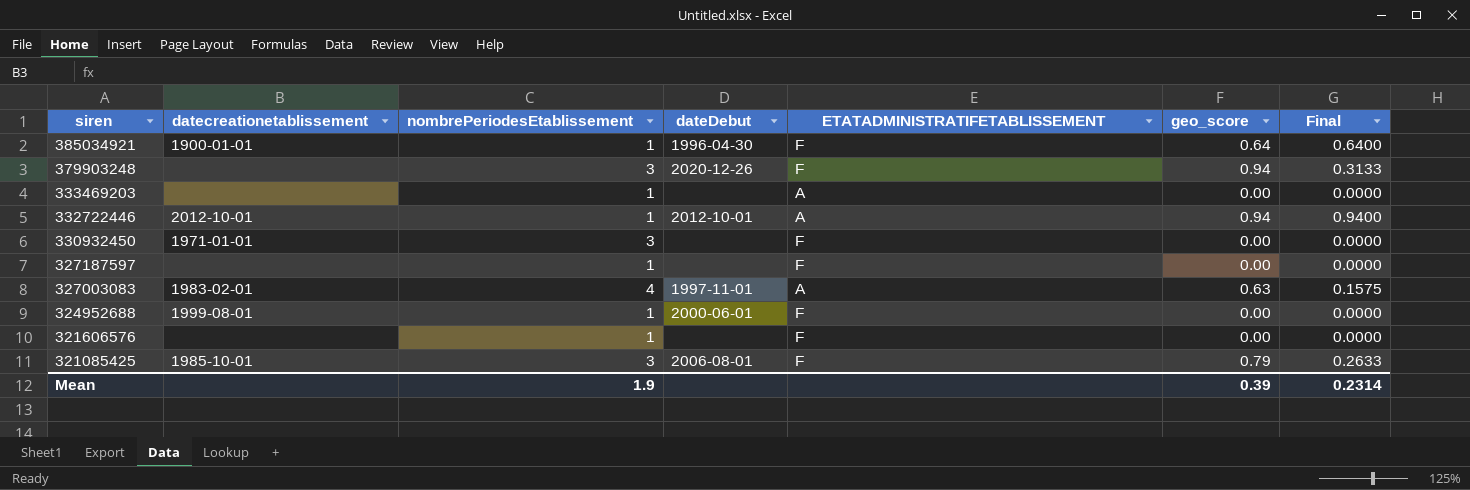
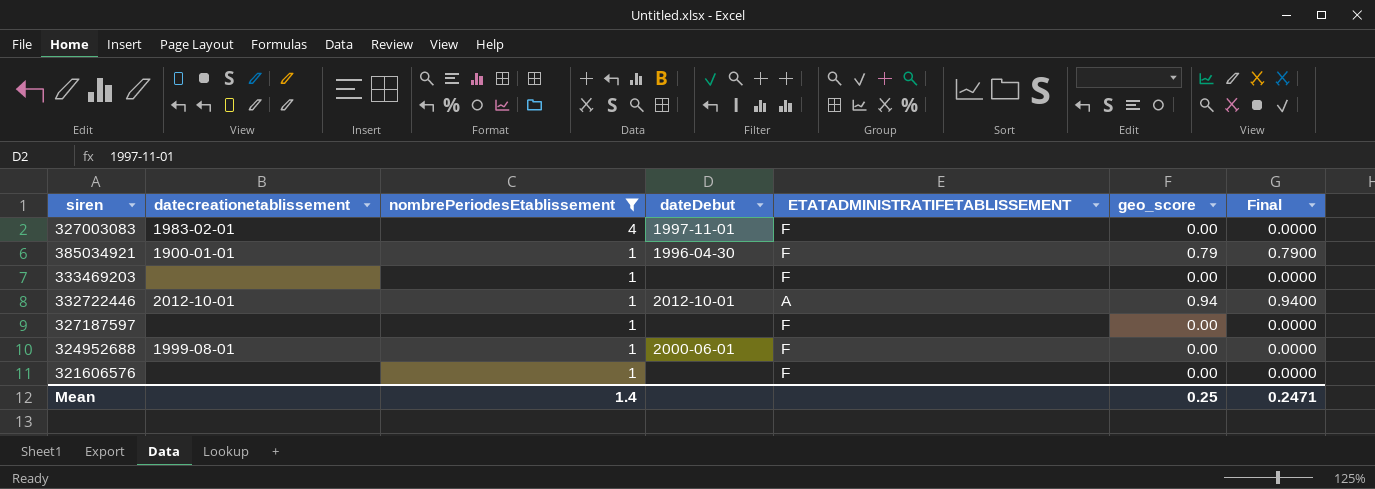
filter: none -> nombrePeriodesEtablissement != 3
row order: siren descending -> nombrePeriodesEtablissement descending
327003083 | ETATADMINISTRATIFETABLISSEMENT: A -> F
327003083 | geo_score: 0.63 -> 0.00
327003083 | Final: 0.1575 -> 0.0000
385034921 | geo_score: 0.64 -> 0.79
385034921 | Final: 0.6400 -> 0.7900
333469203 | ETATADMINISTRATIFETABLISSEMENT: A -> F
Mean | nombrePeriodesEtablissement: 1.9 -> 1.4
Mean | geo_score: 0.39 -> 0.25
Mean | Final: 0.2314 -> 0.2471

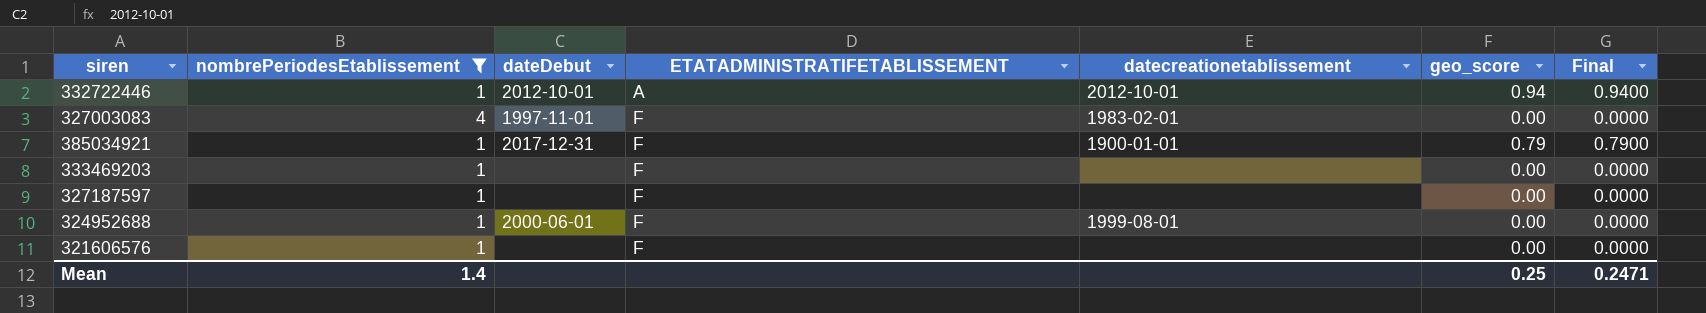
row order: nombrePeriodesEtablissement descending -> ETATADMINISTRATIFETABLISSEMENT ascending
column datecreationetablissement | position: 2 -> 5
385034921 | dateDebut: 1996-04-30 -> 2017-12-31

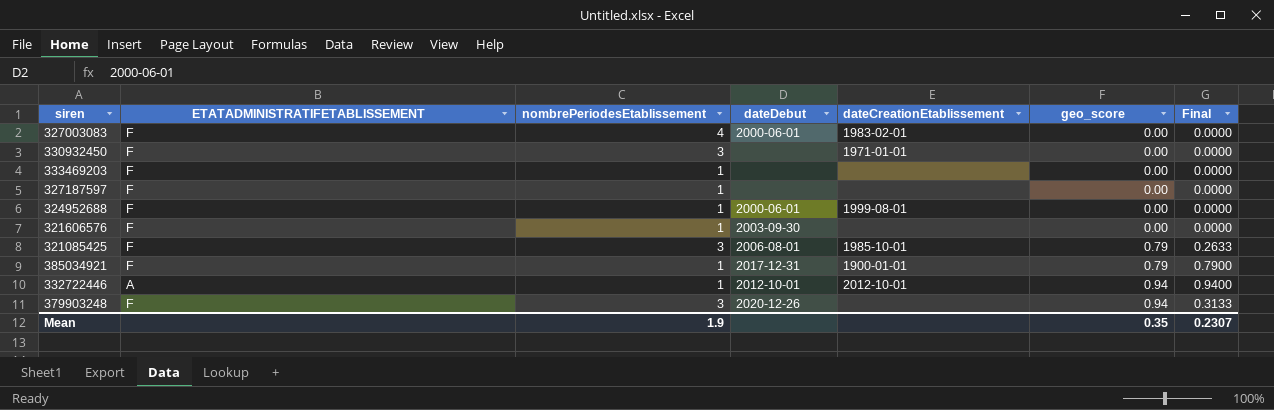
filter: nombrePeriodesEtablissement != 3 -> none
row order: ETATADMINISTRATIFETABLISSEMENT ascending -> geo_score ascending
column ETATADMINISTRATIFETABLISSEMENT | position: 4 -> 2
column name: datecreationetablissement -> dateCreationEtablissement
327003083 | dateDebut: 1997-11-01 -> 2000-06-01
321606576 | dateDebut: none -> 2003-09-30
Mean | nombrePeriodesEtablissement: 1.4 -> 1.9
Mean | geo_score: 0.25 -> 0.35
Mean | Final: 0.2471 -> 0.2307

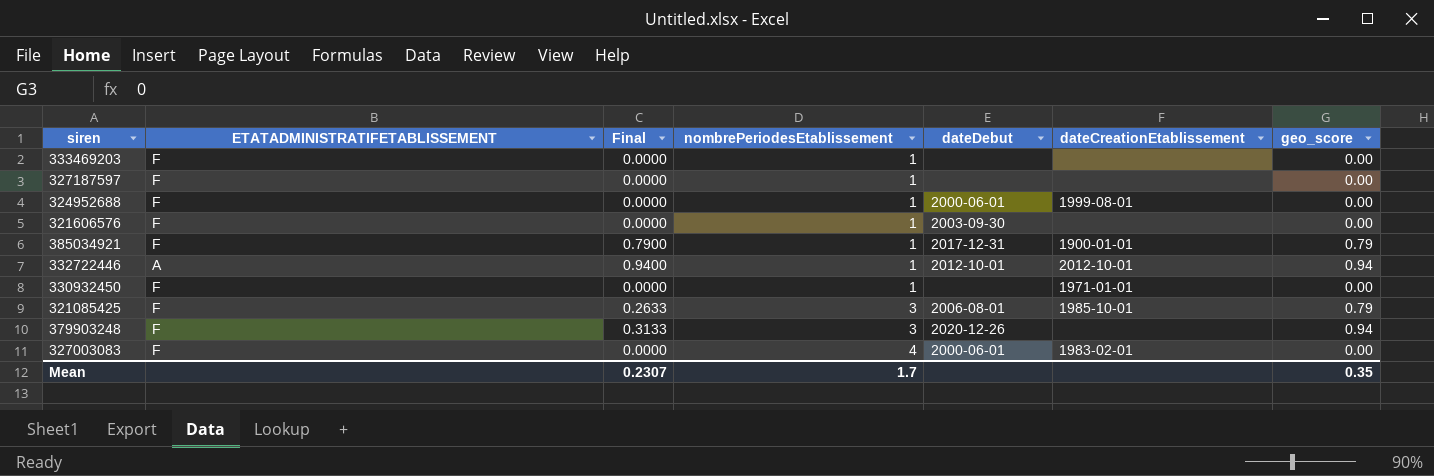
row order: geo_score ascending -> nombrePeriodesEtablissement ascending
column Final | position: 7 -> 3
330932450 | nombrePeriodesEtablissement: 3 -> 1
Mean | nombrePeriodesEtablissement: 1.9 -> 1.7

